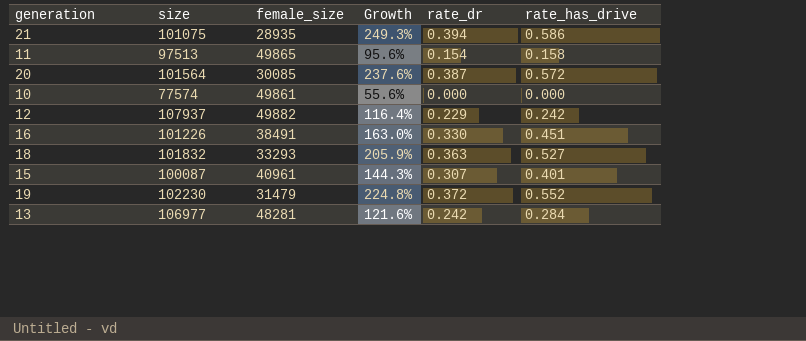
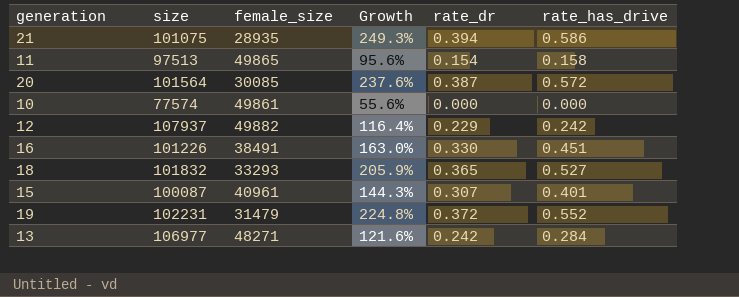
18 | rate_dr: 0.363 -> 0.365
19 | size: 102230 -> 102231
13 | female_size: 48281 -> 48271

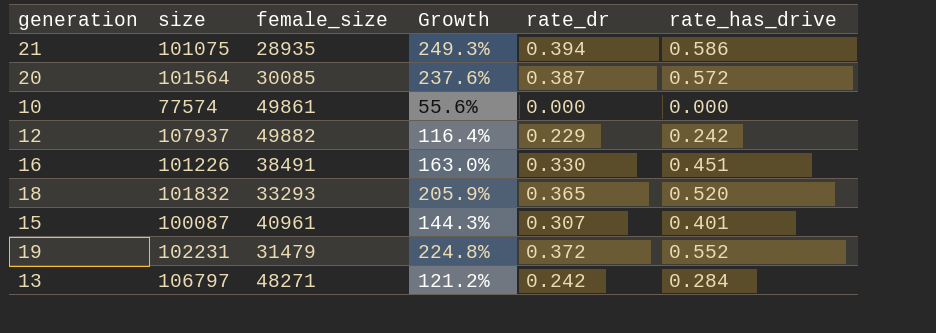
row 11: 97513 | 49865 | 95.6% | 0.154 | 0.158 -> none
18 | rate_has_drive: 0.527 -> 0.520
13 | size: 106977 -> 106797
13 | Growth: 121.6% -> 121.2%

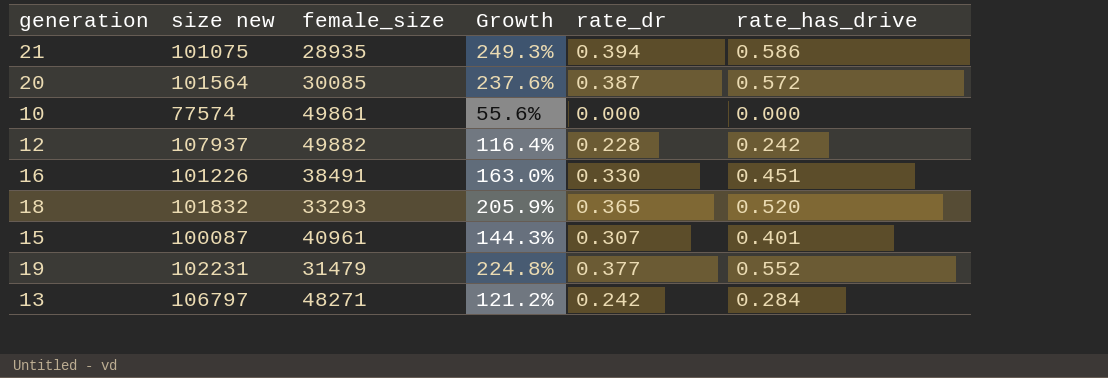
column name: size -> size new
12 | rate_dr: 0.229 -> 0.228
19 | rate_dr: 0.372 -> 0.377

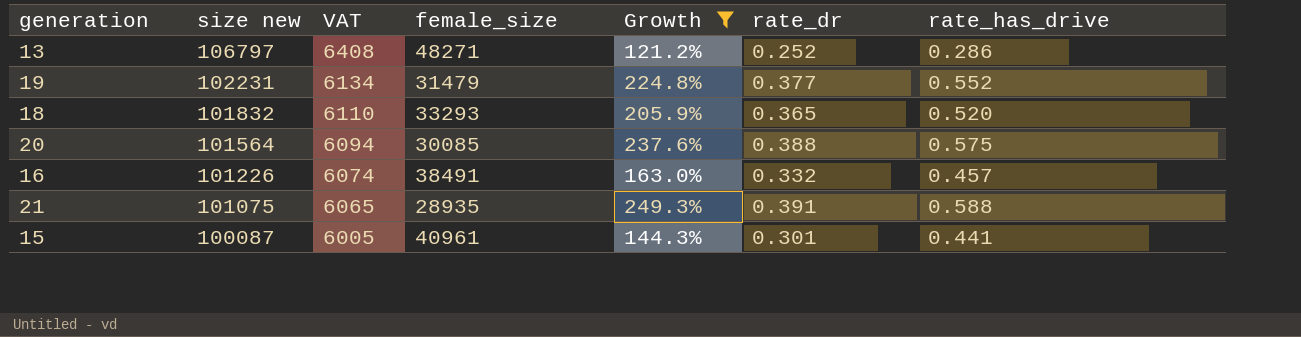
filter: none -> Growth >= 121.2%
row order: none -> size new descending
column VAT | formula: none -> [size new] * 0.06
13 | rate_dr: 0.242 -> 0.252
13 | rate_has_drive: 0.284 -> 0.286
20 | rate_dr: 0.387 -> 0.388
20 | rate_has_drive: 0.572 -> 0.575
16 | rate_dr: 0.330 -> 0.332
16 | rate_has_drive: 0.451 -> 0.457
21 | rate_dr: 0.394 -> 0.391
21 | rate_has_drive: 0.586 -> 0.588
15 | rate_dr: 0.307 -> 0.301
15 | rate_has_drive: 0.401 -> 0.441

